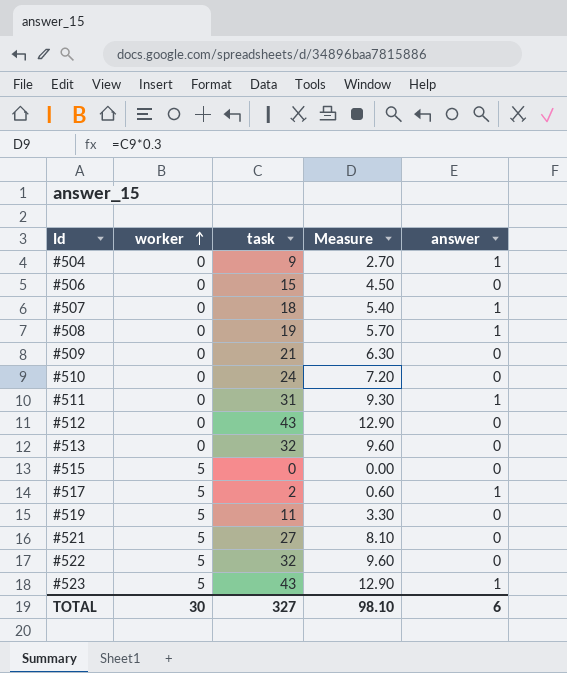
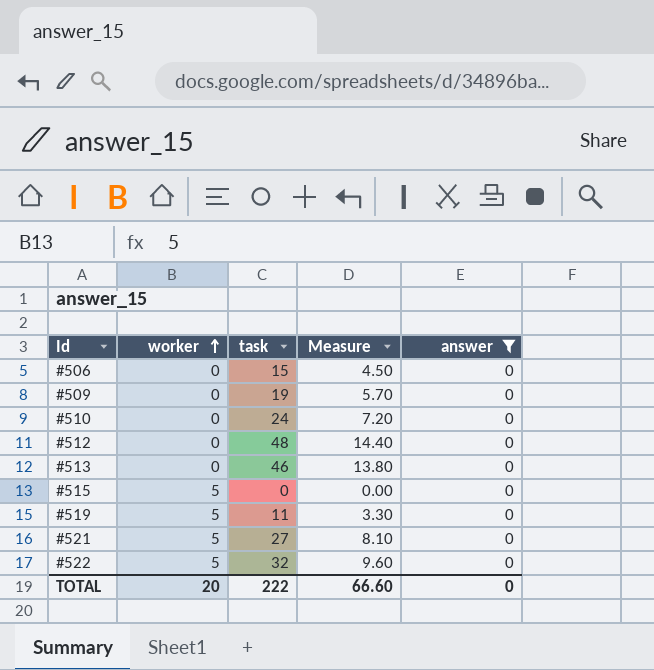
filter: none -> answer = 0
#509 | task: 21 -> 19
#509 | Measure: 6.30 -> 5.70
#512 | task: 43 -> 48
#512 | Measure: 12.90 -> 14.40
#513 | task: 32 -> 46
#513 | Measure: 9.60 -> 13.80
TOTAL | worker: 30 -> 20
TOTAL | task: 327 -> 222
TOTAL | Measure: 98.10 -> 66.60
TOTAL | answer: 6 -> 0

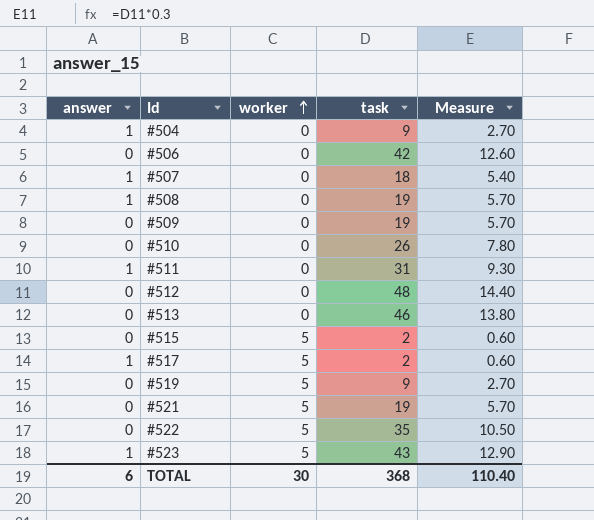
filter: answer = 0 -> none
column answer | position: 5 -> 1
#506 | task: 15 -> 42
#506 | Measure: 4.50 -> 12.60
#510 | task: 24 -> 26
#510 | Measure: 7.20 -> 7.80
#515 | task: 0 -> 2
#515 | Measure: 0.00 -> 0.60
#519 | task: 11 -> 9
#519 | Measure: 3.30 -> 2.70
#521 | task: 27 -> 19
#521 | Measure: 8.10 -> 5.70
#522 | task: 32 -> 35
#522 | Measure: 9.60 -> 10.50
TOTAL | answer: 0 -> 6
TOTAL | worker: 20 -> 30
TOTAL | task: 222 -> 368
TOTAL | Measure: 66.60 -> 110.40

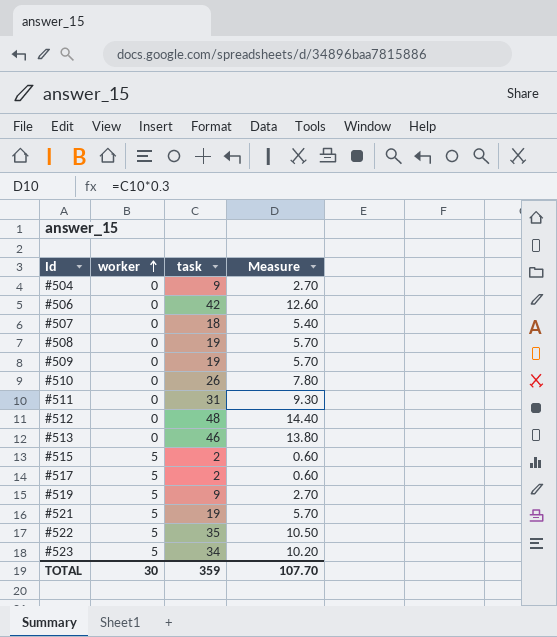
column answer | position: 1 -> none
#523 | task: 43 -> 34
#523 | Measure: 12.90 -> 10.20
TOTAL | task: 368 -> 359
TOTAL | Measure: 110.40 -> 107.70

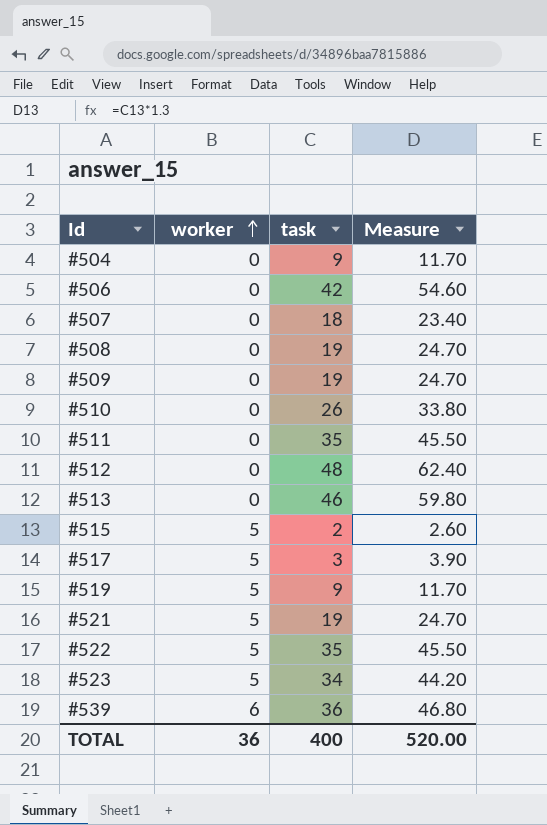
column Measure | formula: [task] * 0.3 -> [task] * 1.3
#511 | task: 31 -> 35
#517 | task: 2 -> 3
row #539: none -> 6 | 36 | 46.80
TOTAL | worker: 30 -> 36
TOTAL | task: 359 -> 400
TOTAL | Measure: 107.70 -> 520.00

